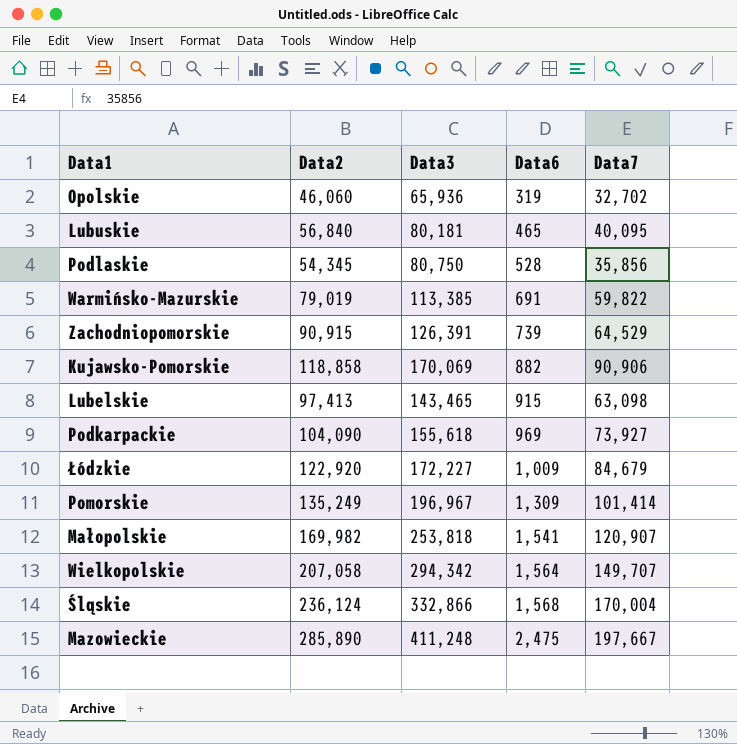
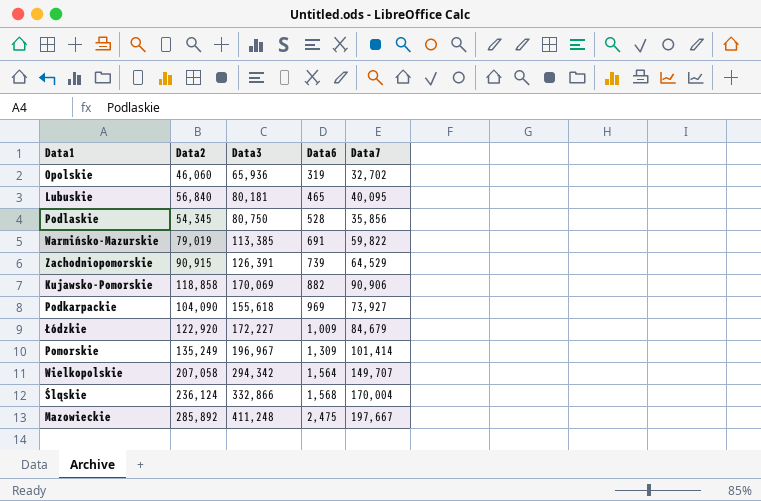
row Lubelskie: 97,413 | 143,465 | 915 | 63,098 -> none
row Małopolskie: 169,982 | 253,818 | 1,541 | 120,907 -> none
Mazowieckie | Data2: 285,890 -> 285,892

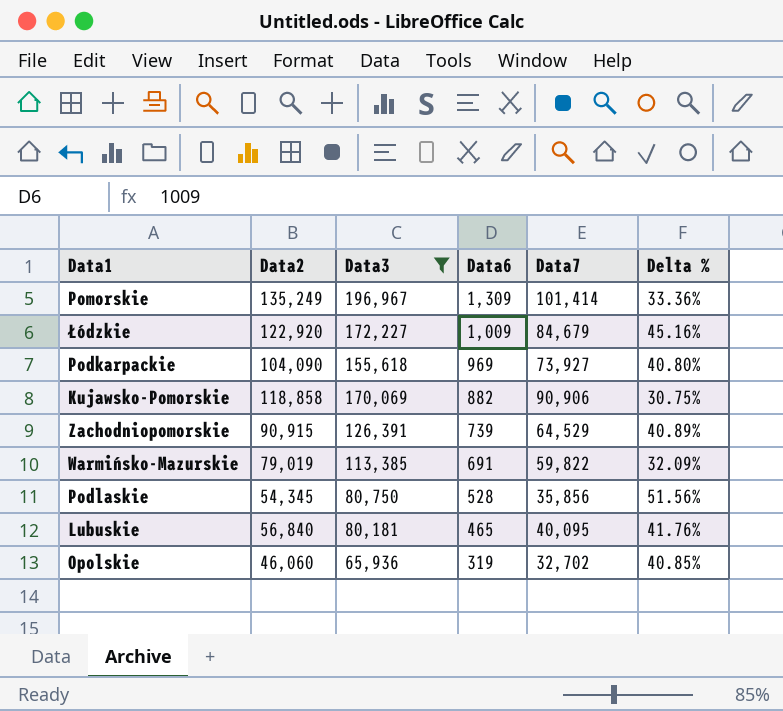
filter: none -> Data3 <= 196,967
row order: Data6 ascending -> Data6 descending
column Delta % | formula: none -> ([Data2] - [Data7]) / [Data7]

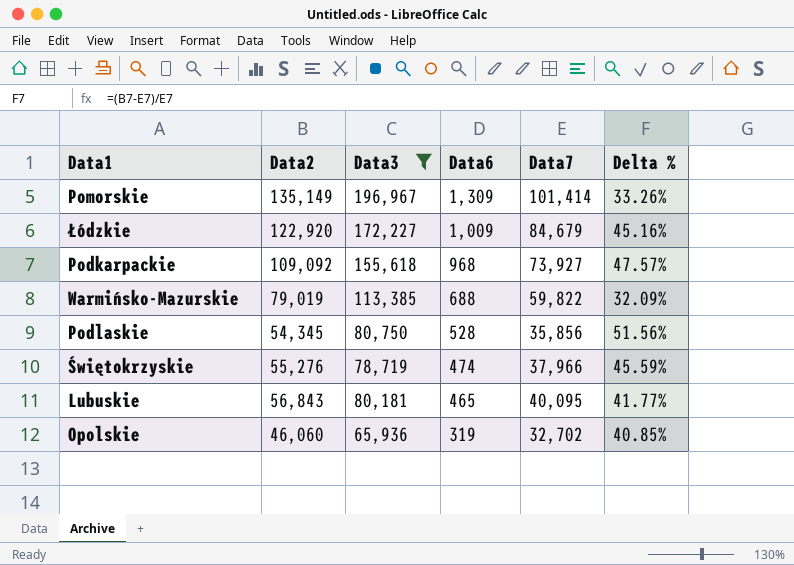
row Kujawsko-Pomorskie: 118,858 | 170,069 | 882 | 90,906 | 30.75% -> none
row Zachodniopomorskie: 90,915 | 126,391 | 739 | 64,529 | 40.89% -> none
Pomorskie | Data2: 135,249 -> 135,149
Pomorskie | Delta %: 33.36% -> 33.26%
Podkarpackie | Data2: 104,090 -> 109,092
Podkarpackie | Data6: 969 -> 968
Podkarpackie | Delta %: 40.80% -> 47.57%
Warmińsko-Mazurskie | Data6: 691 -> 688
row Świętokrzyskie: none -> 55,276 | 78,719 | 474 | 37,966 | 45.59%
Lubuskie | Data2: 56,840 -> 56,843
Lubuskie | Delta %: 41.76% -> 41.77%

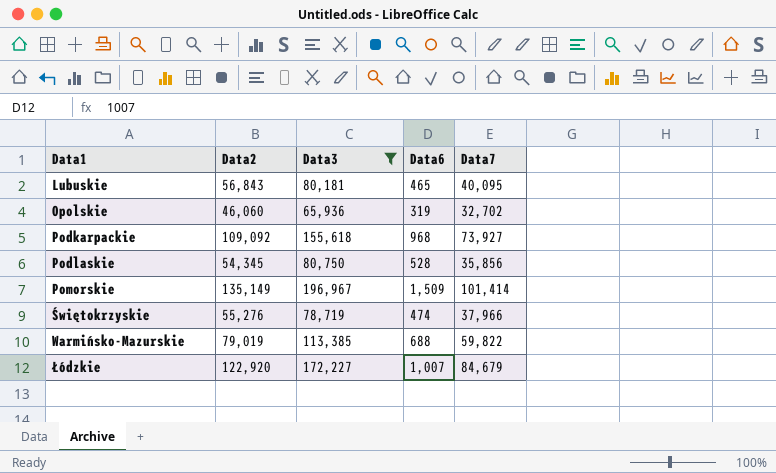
row order: Data6 descending -> Data1 ascending
column Delta % | formula: ([Data2] - [Data7]) / [Data7] -> none
Pomorskie | Data6: 1,309 -> 1,509
Łódzkie | Data6: 1,009 -> 1,007

